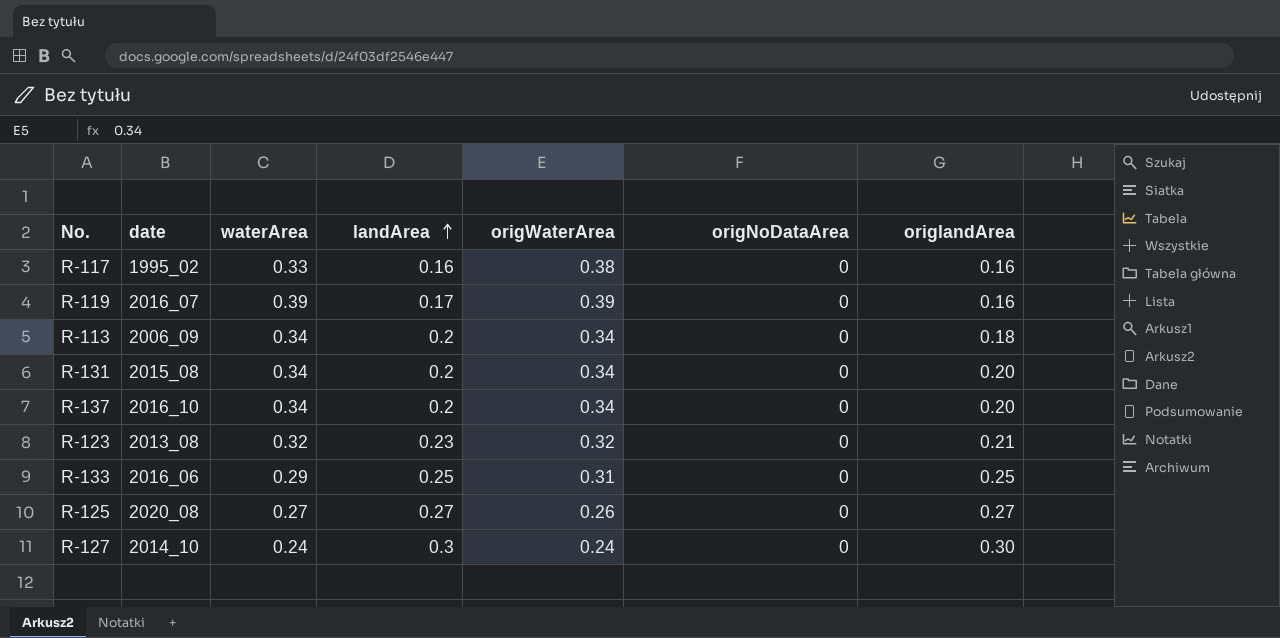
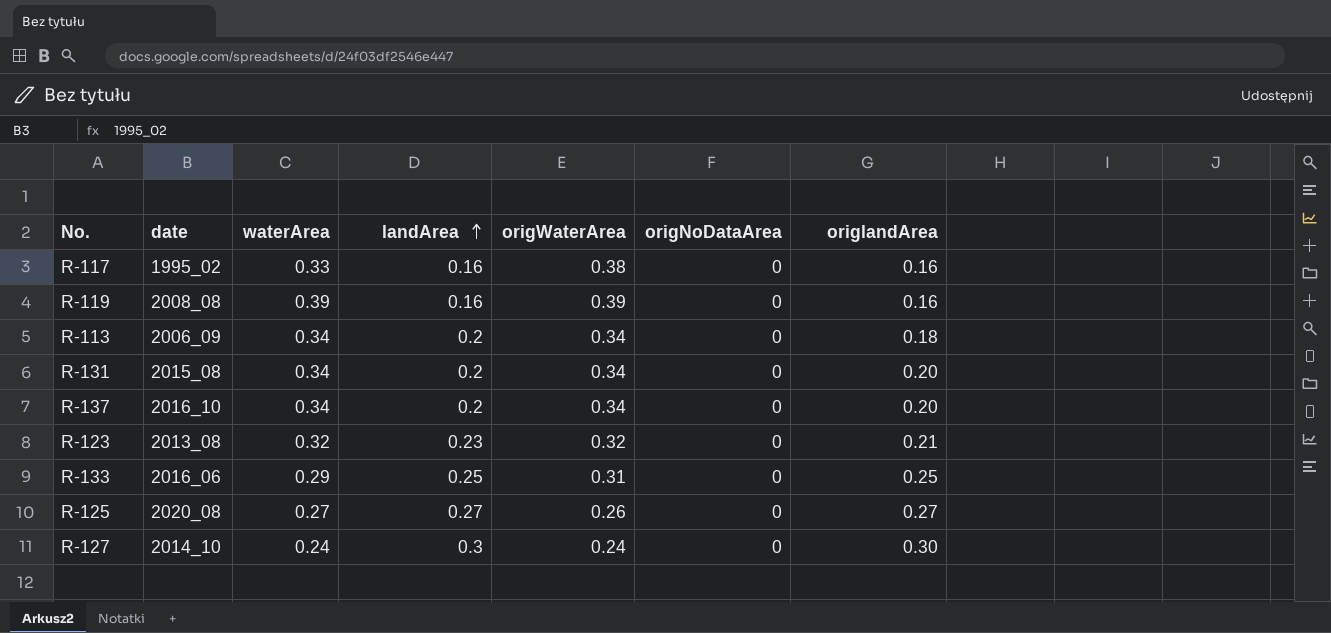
R-119 | date: 2016_07 -> 2008_08
R-119 | landArea: 0.17 -> 0.16

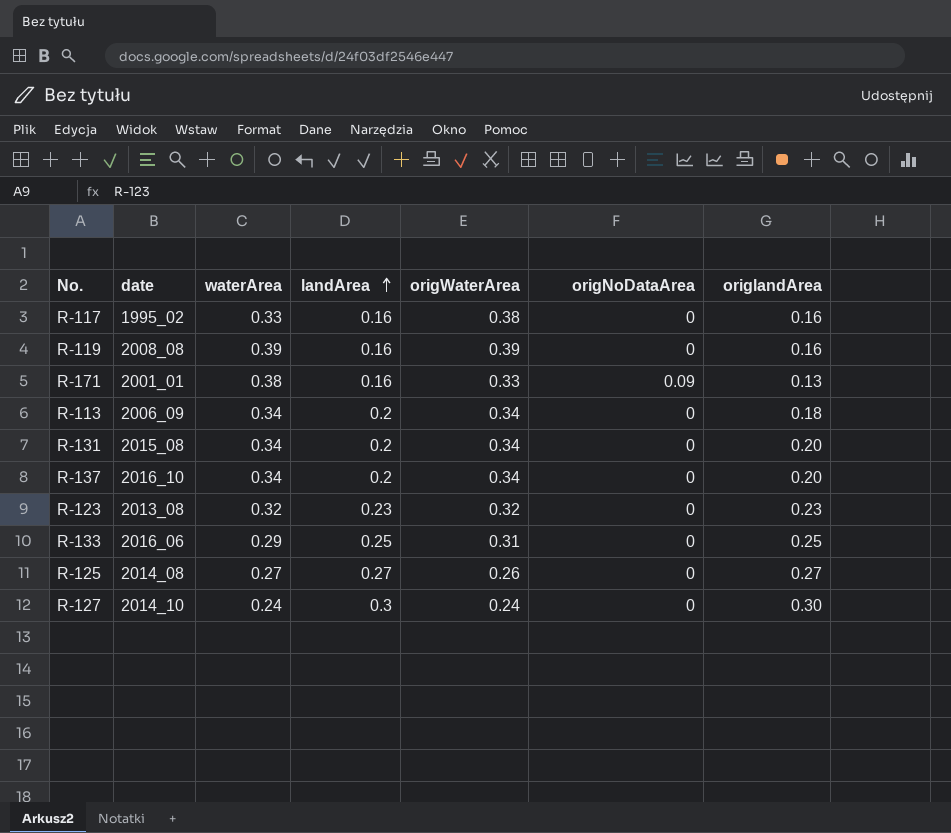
row R-171: none -> 2001_01 | 0.38 | 0.16 | 0.33 | 0.09 | 0.13
R-123 | origlandArea: 0.21 -> 0.23
R-125 | date: 2020_08 -> 2014_08

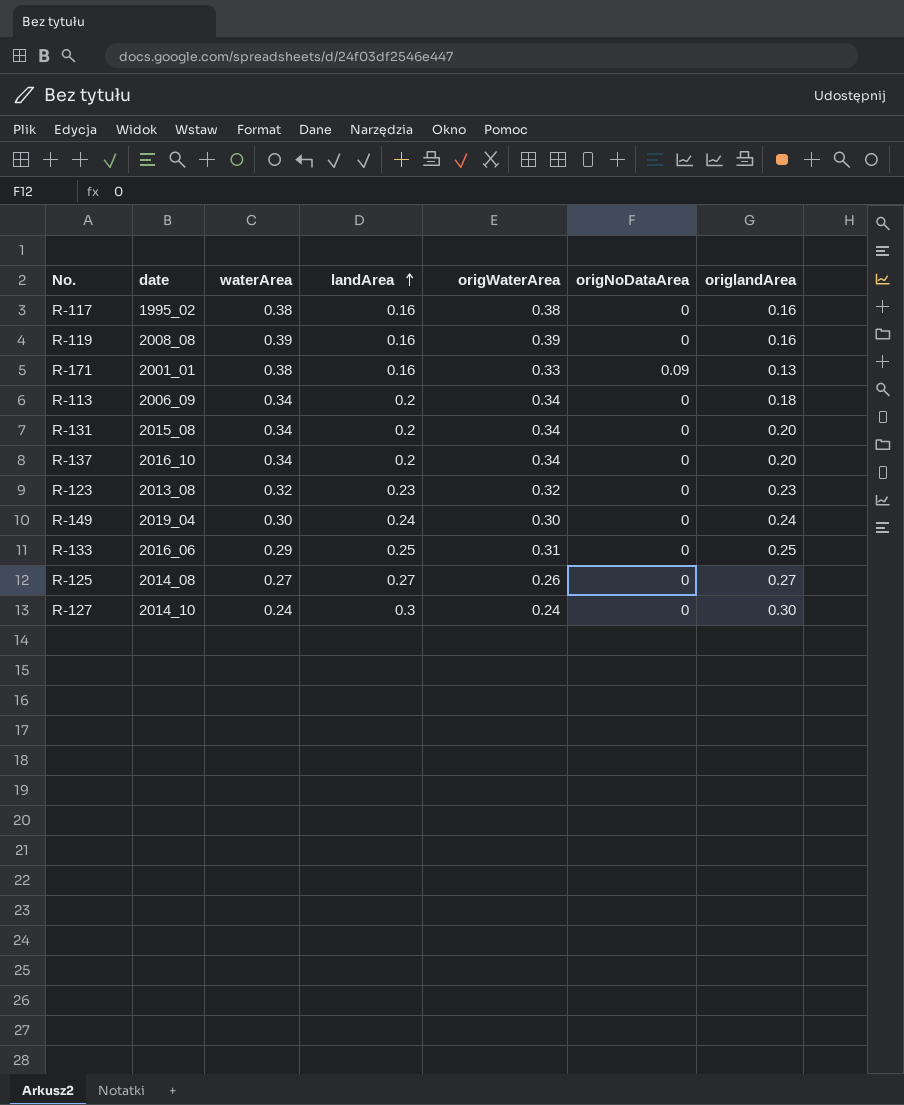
R-117 | waterArea: 0.33 -> 0.38
row R-149: none -> 2019_04 | 0.30 | 0.24 | 0.30 | 0 | 0.24

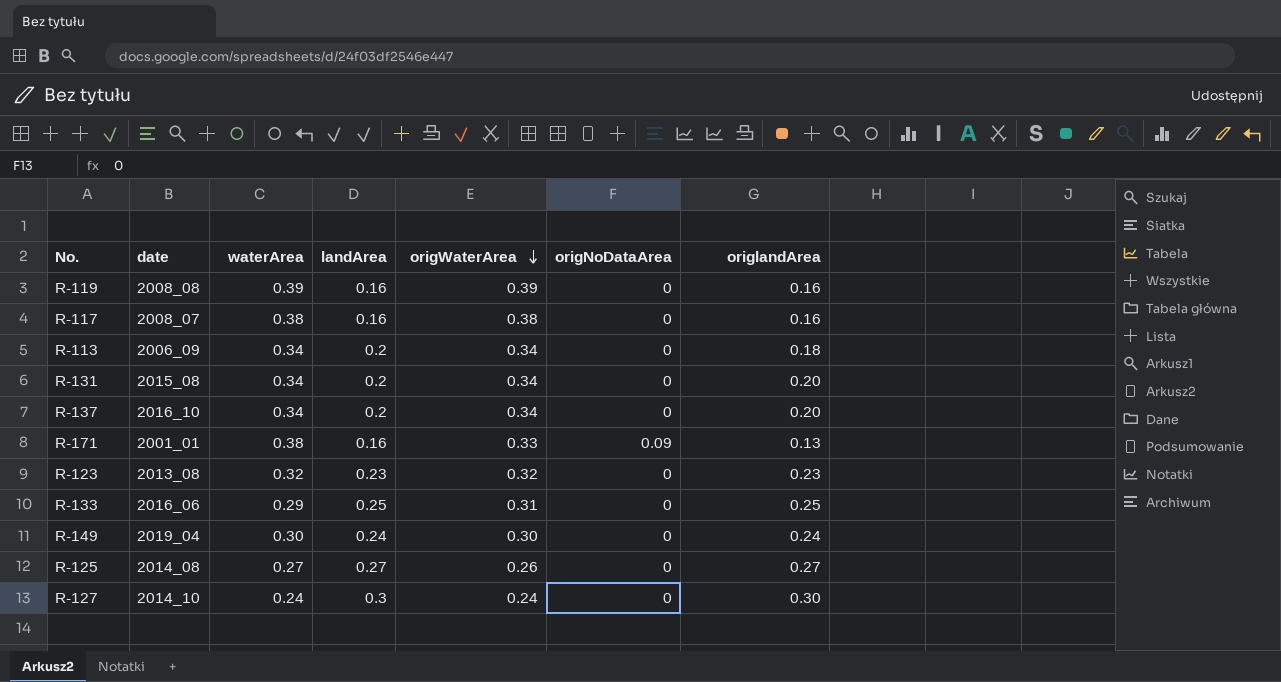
row order: landArea ascending -> origWaterArea descending
R-117 | date: 1995_02 -> 2008_07

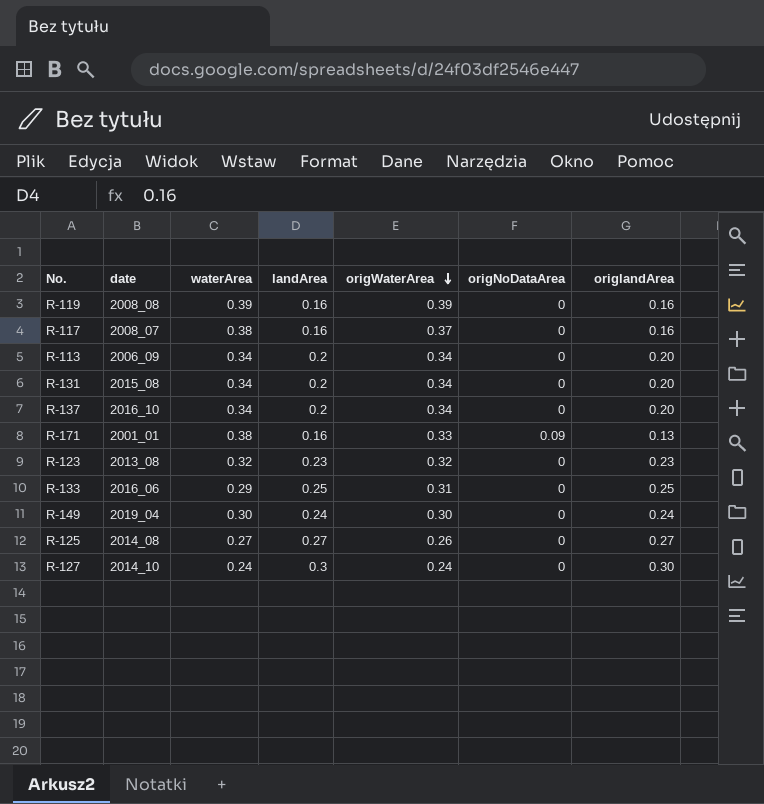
R-117 | origWaterArea: 0.38 -> 0.37
R-113 | origlandArea: 0.18 -> 0.20

